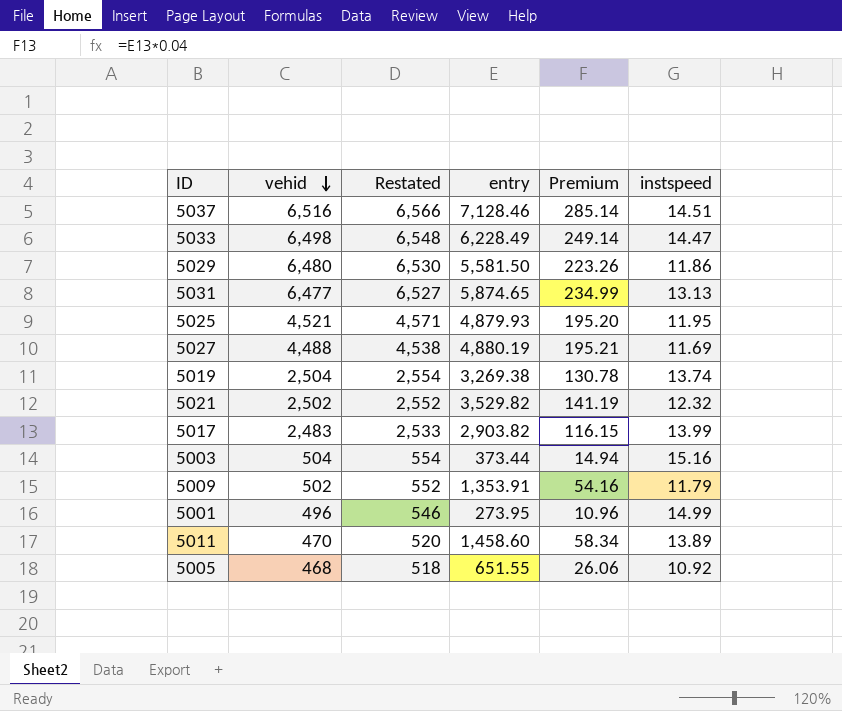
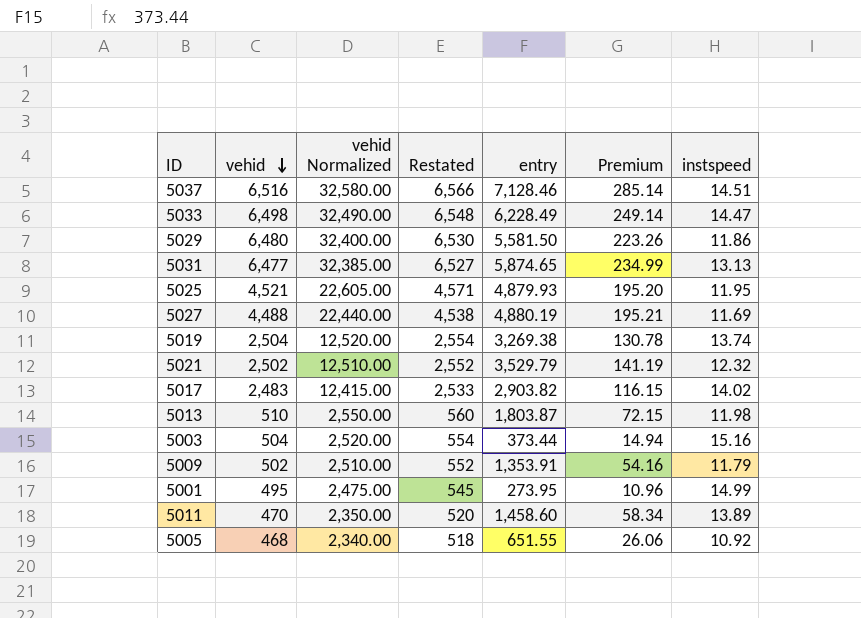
column vehid Normalized | formula: none -> [vehid] * 5
5021 | entry: 3,529.82 -> 3,529.79
5017 | instspeed: 13.99 -> 14.02
row 5013: none -> 510 | 2,550.00 | 560 | 1,803.87 | 72.15 | 11.98
5001 | vehid: 496 -> 495
5001 | Restated: 546 -> 545

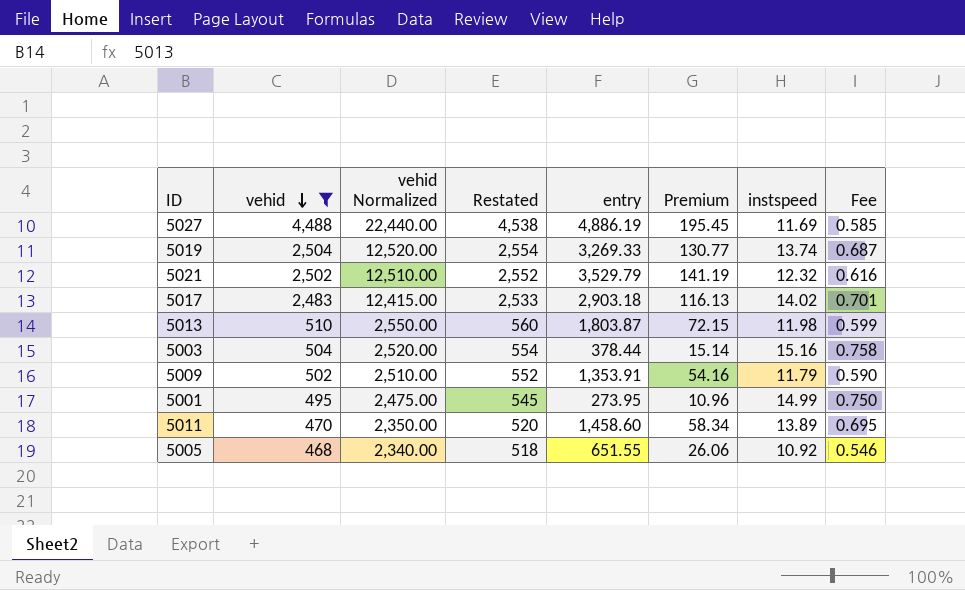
filter: none -> vehid <= 4,488
column Fee | formula: none -> [instspeed] * 0.05
5027 | entry: 4,880.19 -> 4,886.19
5027 | Premium: 195.21 -> 195.45
5019 | entry: 3,269.38 -> 3,269.33
5019 | Premium: 130.78 -> 130.77
5017 | entry: 2,903.82 -> 2,903.18
5017 | Premium: 116.15 -> 116.13
5003 | entry: 373.44 -> 378.44
5003 | Premium: 14.94 -> 15.14

